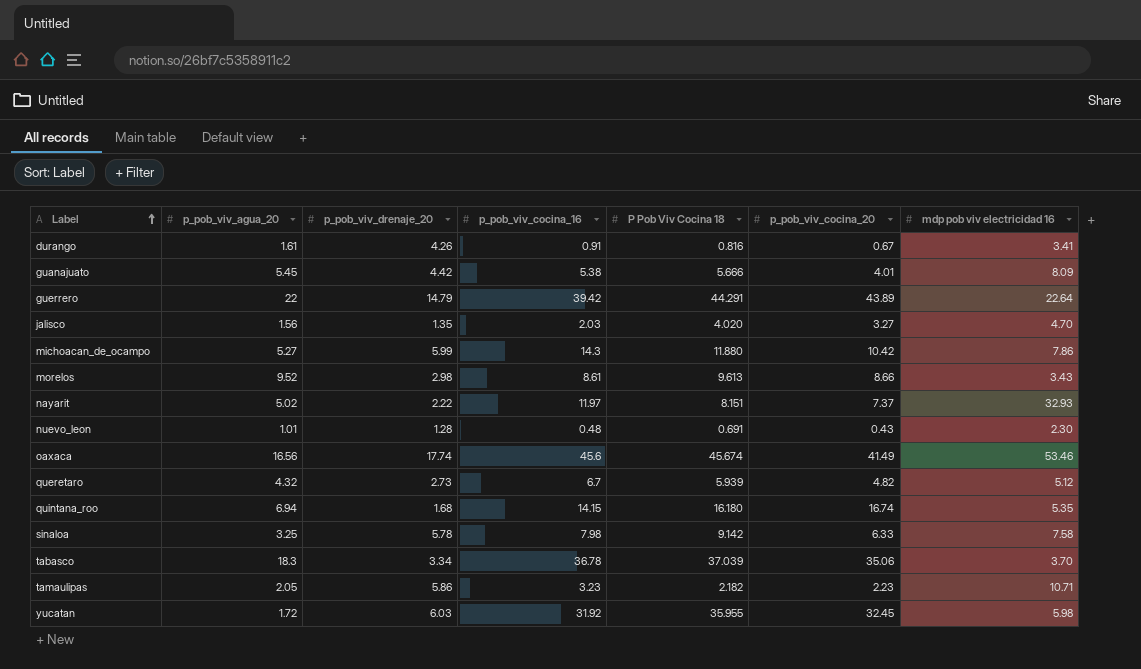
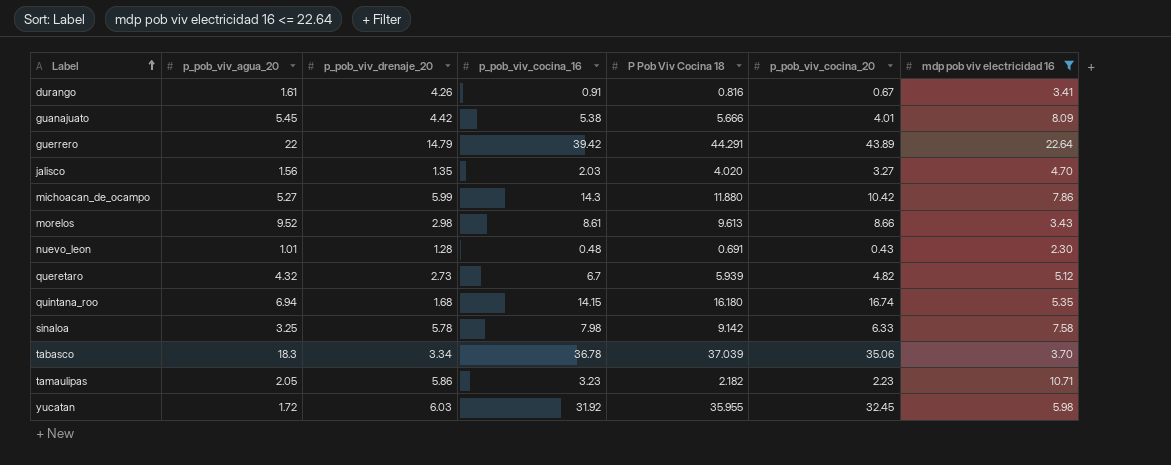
filter: none -> mdp pob viv electricidad 16 <= 22.64

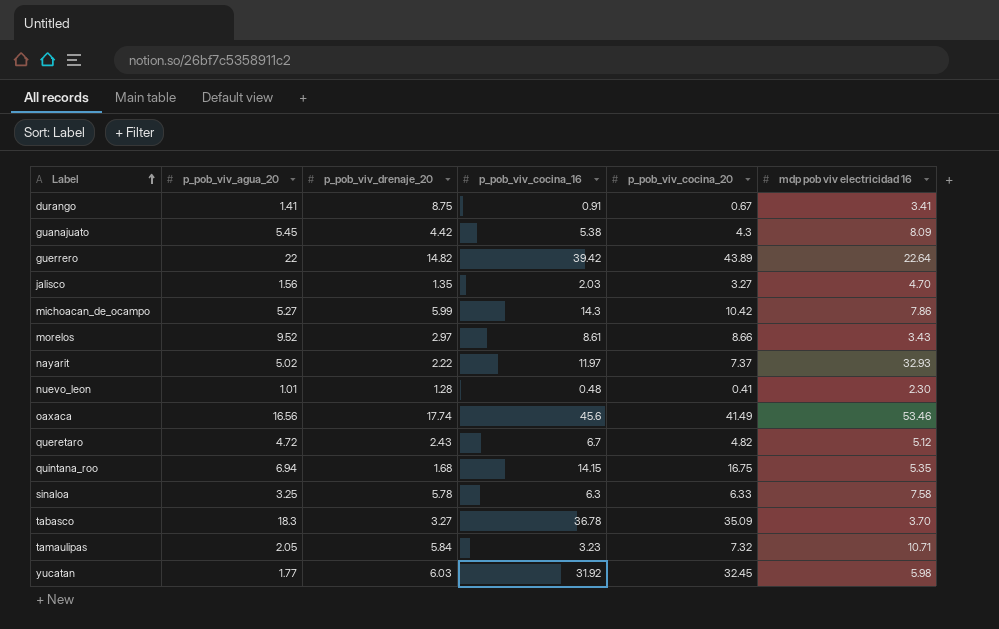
filter: mdp pob viv electricidad 16 <= 22.64 -> none
column P Pob Viv Cocina 18 | position: 5 -> none
durango | p_pob_viv_agua_20: 1.61 -> 1.41
durango | p_pob_viv_drenaje_20: 4.26 -> 8.75
guanajuato | p_pob_viv_cocina_20: 4.01 -> 4.3
guerrero | p_pob_viv_drenaje_20: 14.79 -> 14.82
morelos | p_pob_viv_drenaje_20: 2.98 -> 2.97
nuevo_leon | p_pob_viv_cocina_20: 0.43 -> 0.41
queretaro | p_pob_viv_agua_20: 4.32 -> 4.72
queretaro | p_pob_viv_drenaje_20: 2.73 -> 2.43
quintana_roo | p_pob_viv_cocina_20: 16.74 -> 16.75
sinaloa | p_pob_viv_cocina_16: 7.98 -> 6.3
tabasco | p_pob_viv_drenaje_20: 3.34 -> 3.27
tabasco | p_pob_viv_cocina_20: 35.06 -> 35.09
tamaulipas | p_pob_viv_drenaje_20: 5.86 -> 5.84
tamaulipas | p_pob_viv_cocina_20: 2.23 -> 7.32
yucatan | p_pob_viv_agua_20: 1.72 -> 1.77

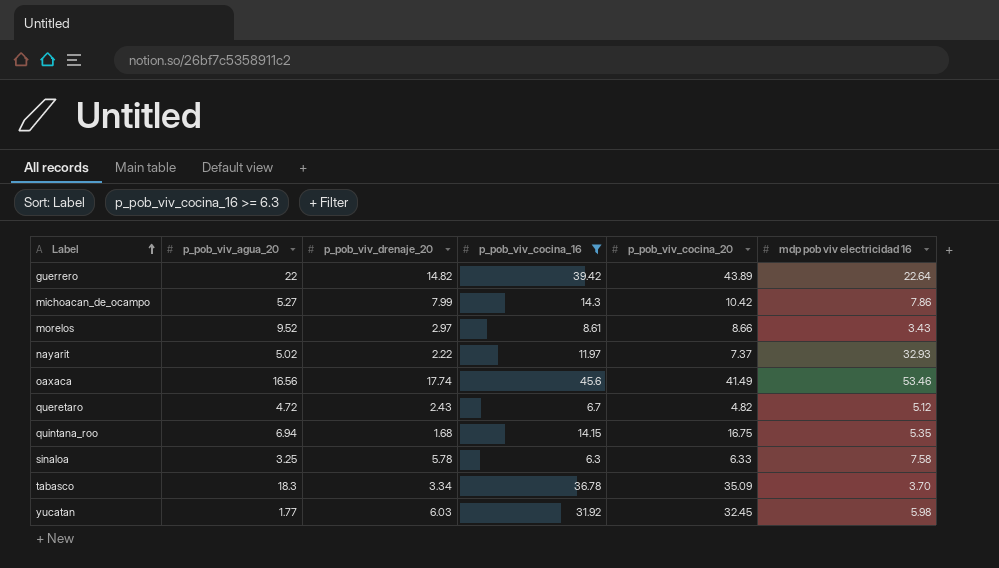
filter: none -> p_pob_viv_cocina_16 >= 6.3
michoacan_de_ocampo | p_pob_viv_drenaje_20: 5.99 -> 7.99
tabasco | p_pob_viv_drenaje_20: 3.27 -> 3.34

